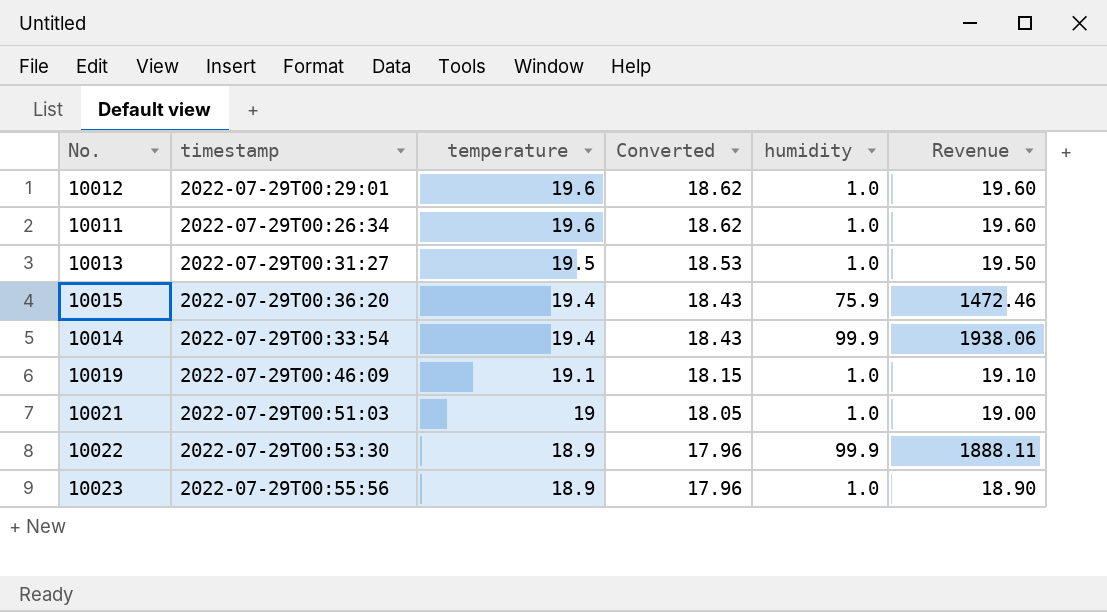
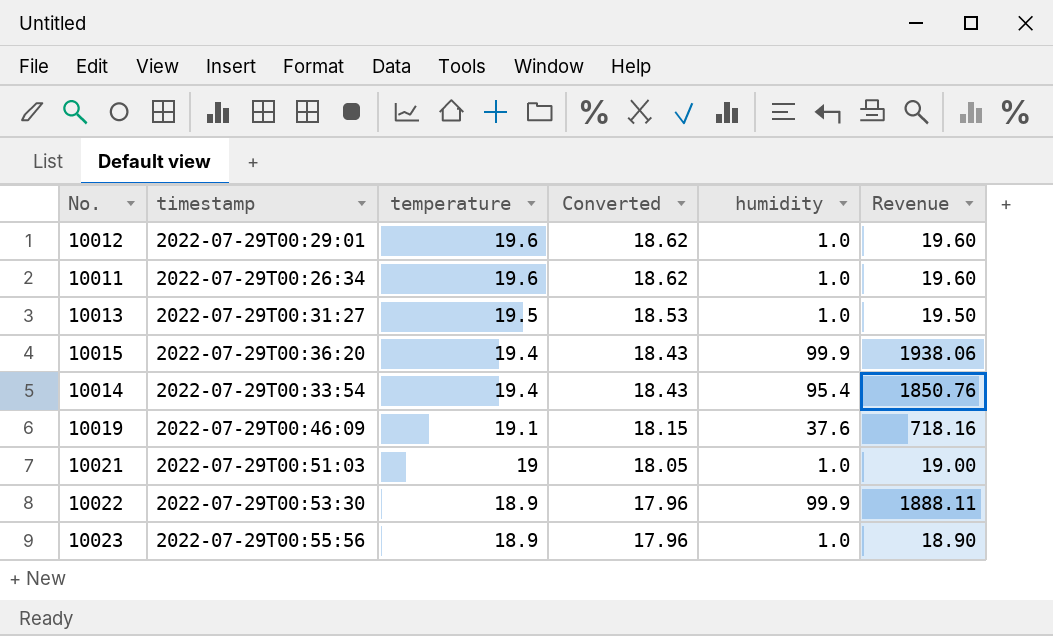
10015 | humidity: 75.9 -> 99.9
10015 | Revenue: 1472.46 -> 1938.06
10014 | humidity: 99.9 -> 95.4
10014 | Revenue: 1938.06 -> 1850.76
10019 | humidity: 1.0 -> 37.6
10019 | Revenue: 19.10 -> 718.16

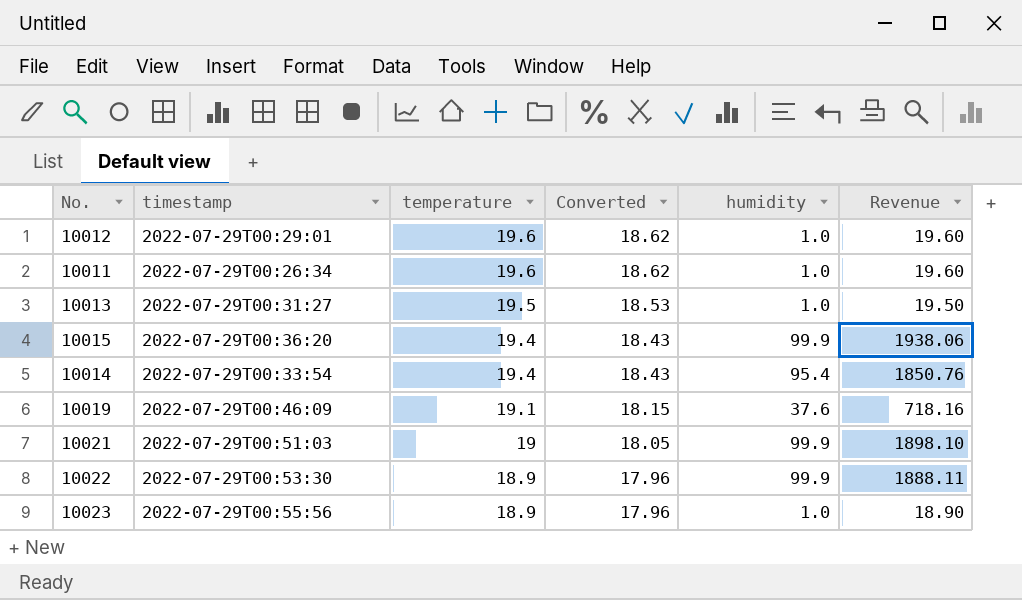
10021 | humidity: 1.0 -> 99.9
10021 | Revenue: 19.00 -> 1898.10

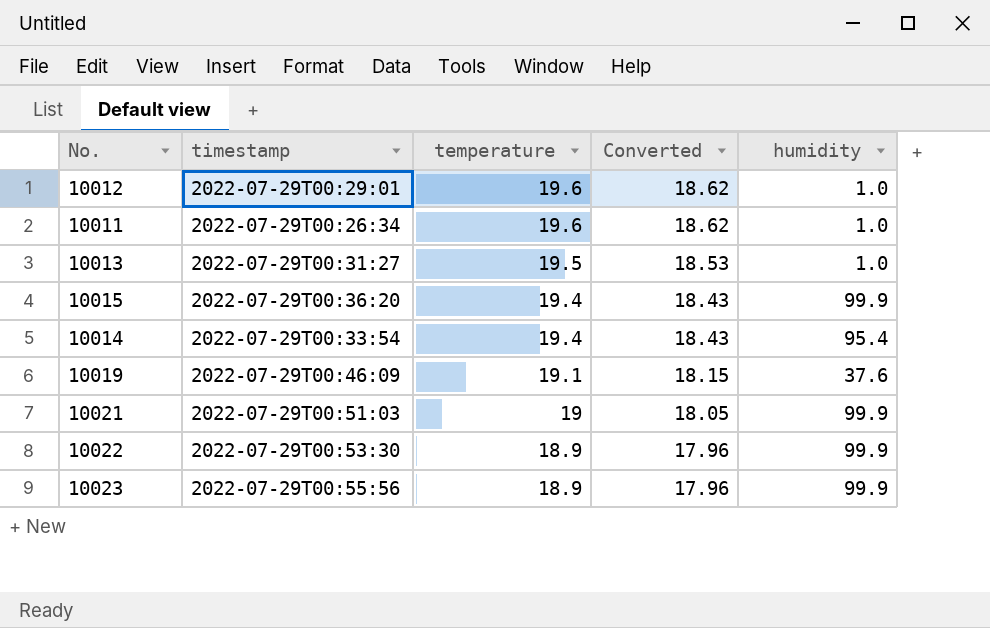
column Revenue | formula: [temperature] * [humidity] -> none
10023 | humidity: 1.0 -> 99.9

